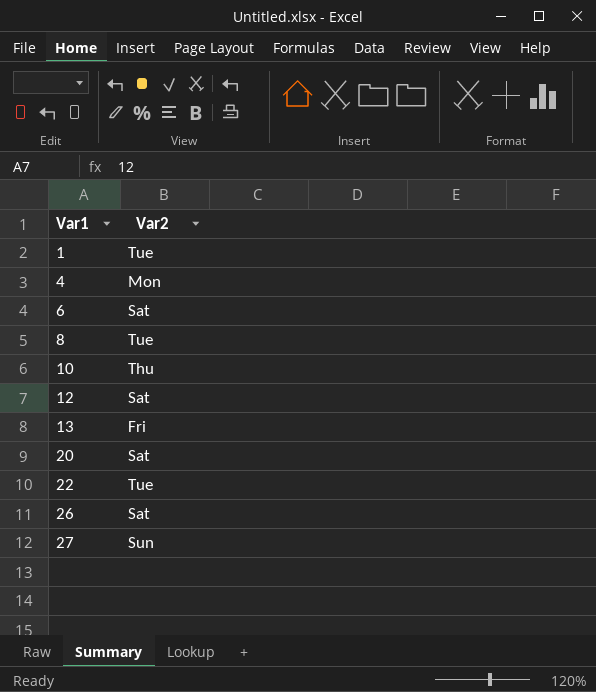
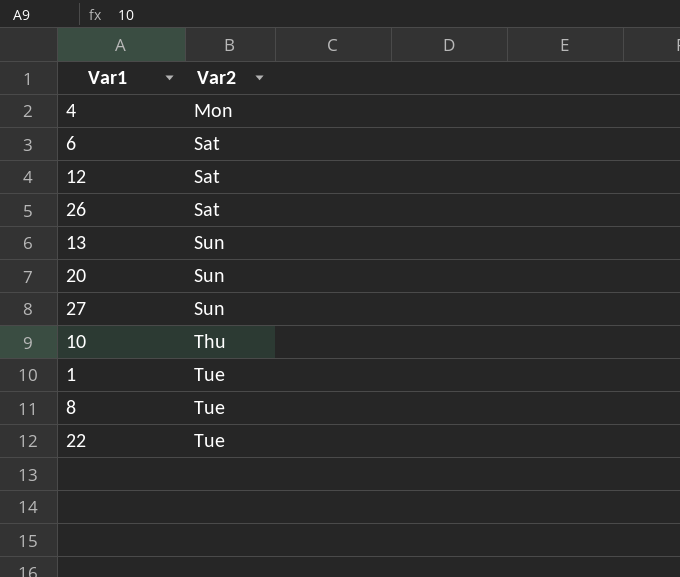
row order: Var1 ascending -> Var2 ascending
13 | Var2: Fri -> Sun
20 | Var2: Sat -> Sun

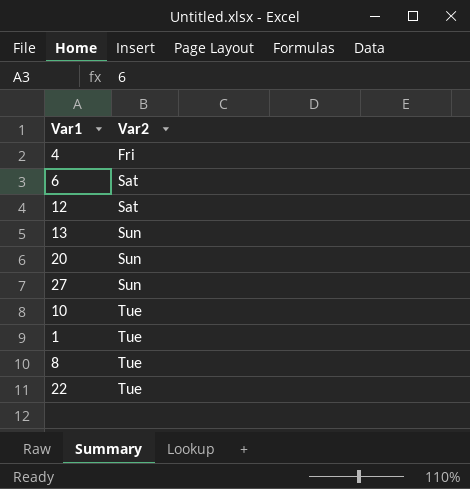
row 26: Sat -> none
4 | Var2: Mon -> Fri
10 | Var2: Thu -> Tue

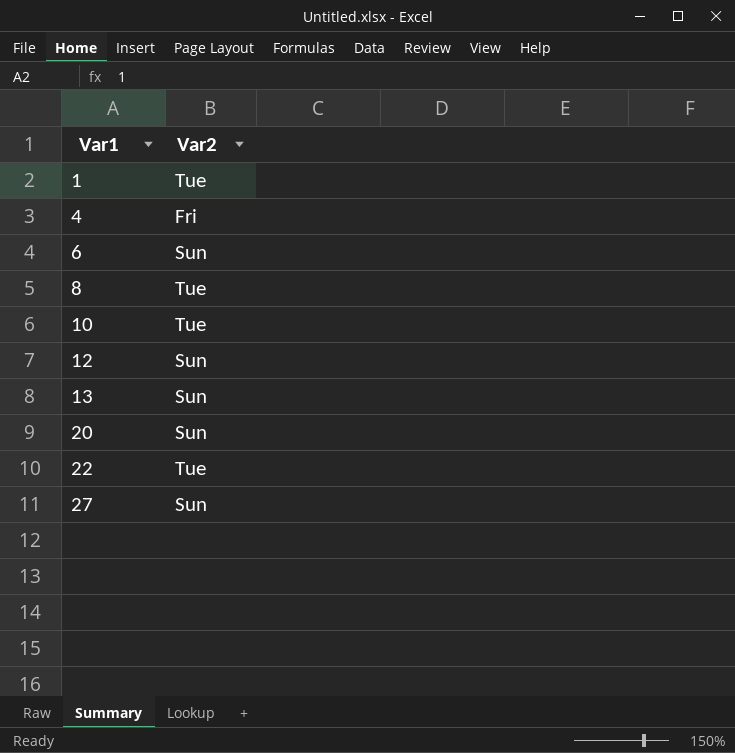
row order: Var2 ascending -> Var1 ascending
6 | Var2: Sat -> Sun
12 | Var2: Sat -> Sun

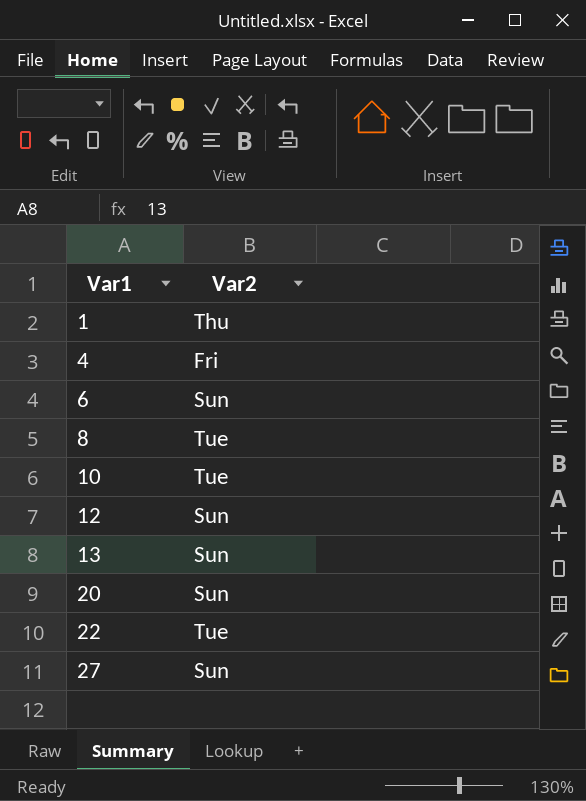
1 | Var2: Tue -> Thu

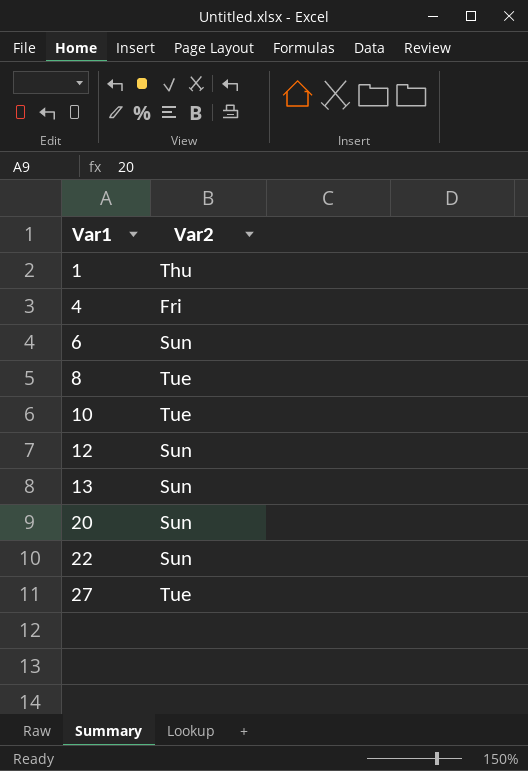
22 | Var2: Tue -> Sun
27 | Var2: Sun -> Tue

